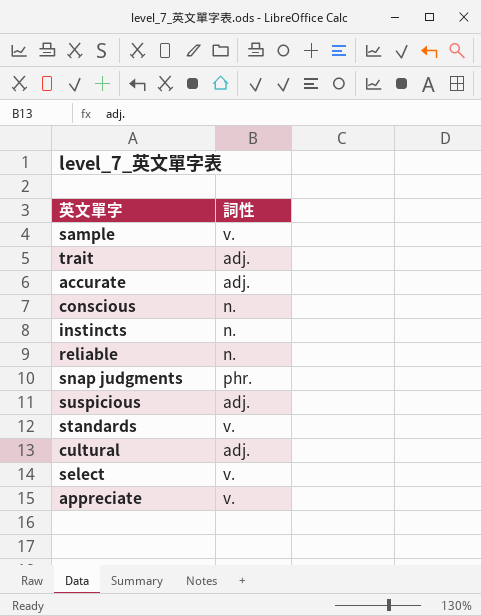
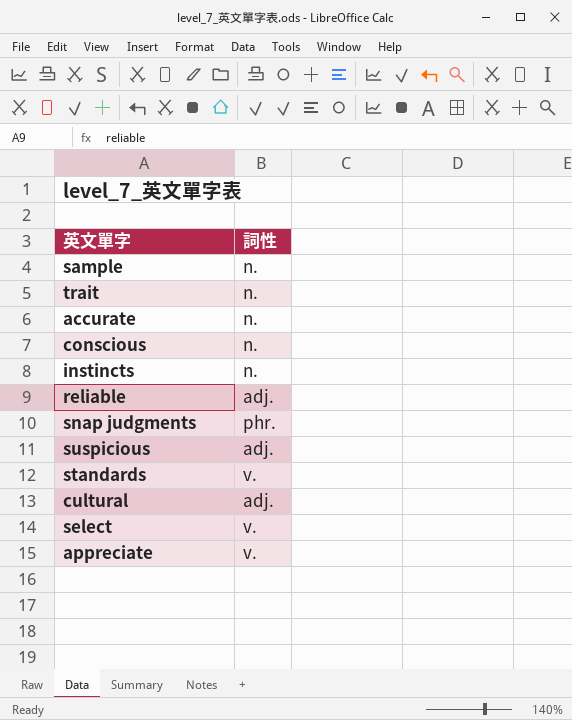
sample | 詞性: v. -> n.
trait | 詞性: adj. -> n.
accurate | 詞性: adj. -> n.
reliable | 詞性: n. -> adj.

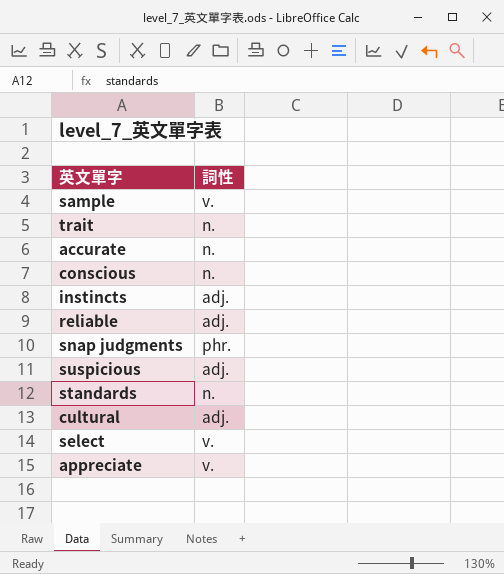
sample | 詞性: n. -> v.
instincts | 詞性: n. -> adj.
standards | 詞性: v. -> n.

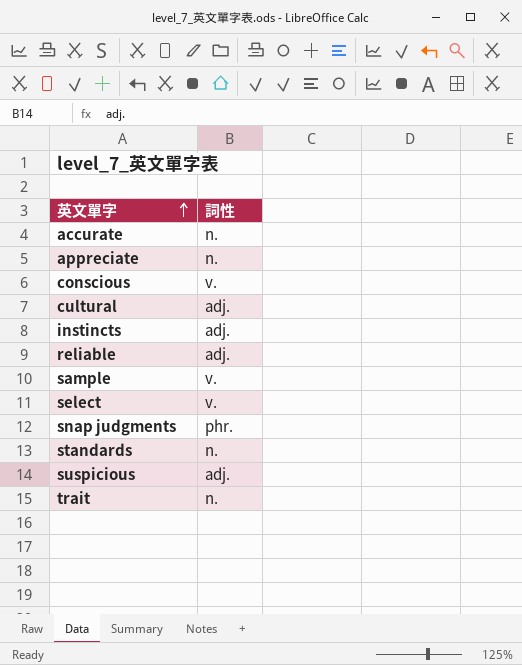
row order: none -> 英文單字 ascending
appreciate | 詞性: v. -> n.
conscious | 詞性: n. -> v.

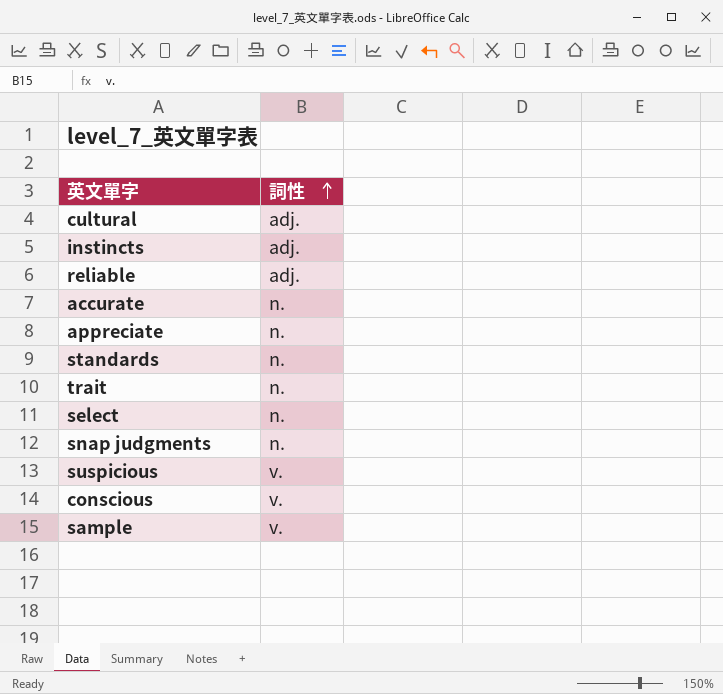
row order: 英文單字 ascending -> 詞性 ascending
select | 詞性: v. -> n.
snap judgments | 詞性: phr. -> n.
suspicious | 詞性: adj. -> v.

